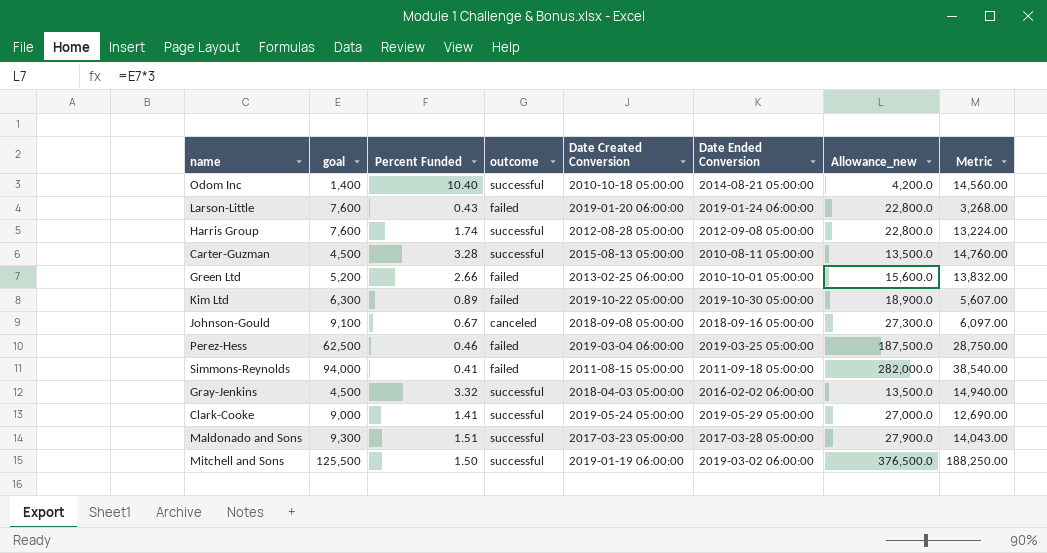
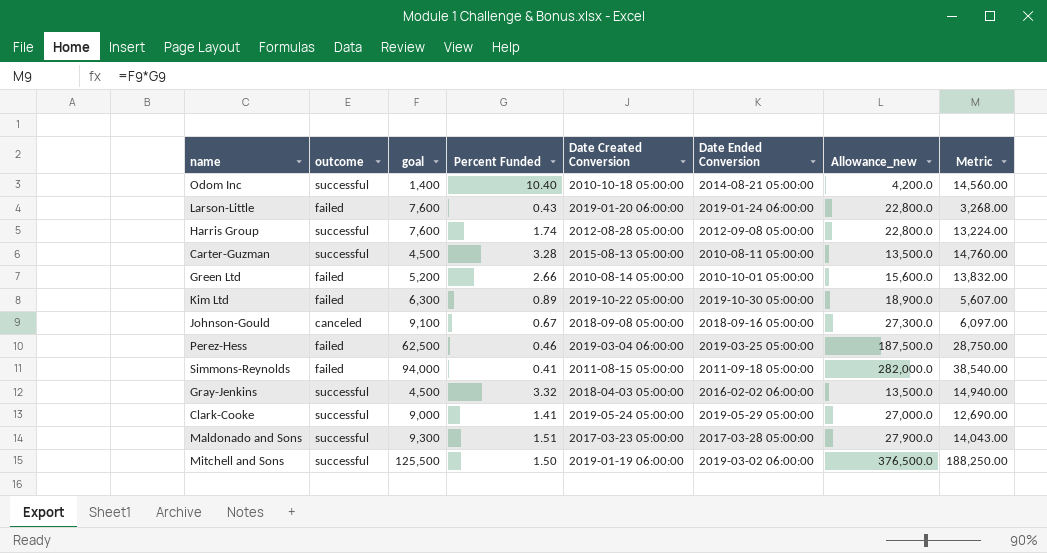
column outcome | position: 4 -> 2
Green Ltd | Date Created Conversion: 2013-02-25 06:00:00 -> 2010-08-14 05:00:00

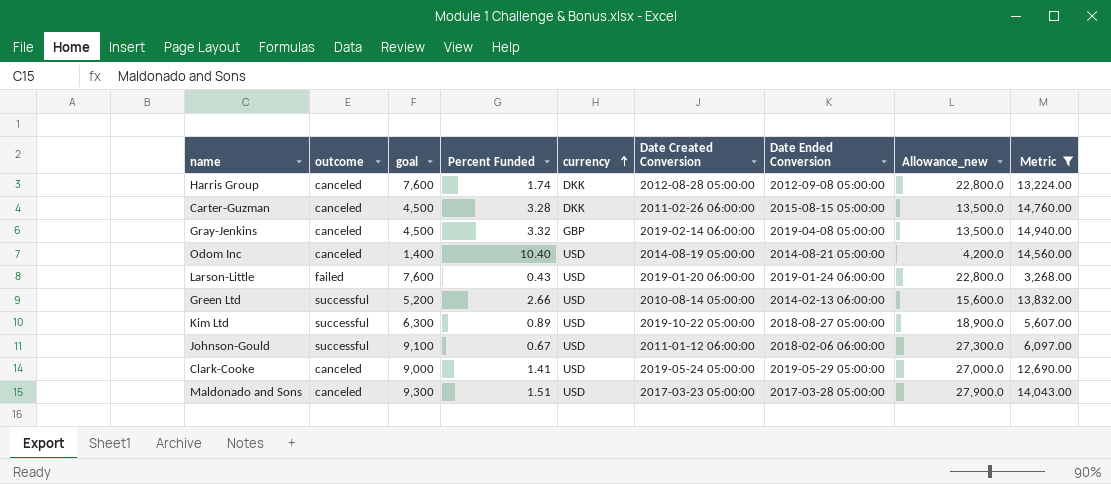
filter: none -> Metric <= 14,940.00
row order: none -> currency ascending
column currency | position: none -> 5
Harris Group | outcome: successful -> canceled
Carter-Guzman | outcome: successful -> canceled
Carter-Guzman | Date Created Conversion: 2015-08-13 05:00:00 -> 2011-02-26 06:00:00
Carter-Guzman | Date Ended Conversion: 2010-08-11 05:00:00 -> 2015-08-15 05:00:00
Gray-Jenkins | outcome: successful -> canceled
Gray-Jenkins | Date Created Conversion: 2018-04-03 05:00:00 -> 2019-02-14 06:00:00
Gray-Jenkins | Date Ended Conversion: 2016-02-02 06:00:00 -> 2019-04-08 05:00:00
Odom Inc | outcome: successful -> canceled
Odom Inc | Date Created Conversion: 2010-10-18 05:00:00 -> 2014-08-19 05:00:00
Green Ltd | outcome: failed -> successful
Green Ltd | Date Ended Conversion: 2010-10-01 05:00:00 -> 2014-02-13 06:00:00
Kim Ltd | outcome: failed -> successful
Kim Ltd | Date Ended Conversion: 2019-10-30 05:00:00 -> 2018-08-27 05:00:00
Johnson-Gould | outcome: canceled -> successful
Johnson-Gould | Date Created Conversion: 2018-09-08 05:00:00 -> 2011-01-12 06:00:00
Johnson-Gould | Date Ended Conversion: 2018-09-16 05:00:00 -> 2018-02-06 06:00:00
Clark-Cooke | outcome: successful -> canceled
Maldonado and Sons | outcome: successful -> canceled

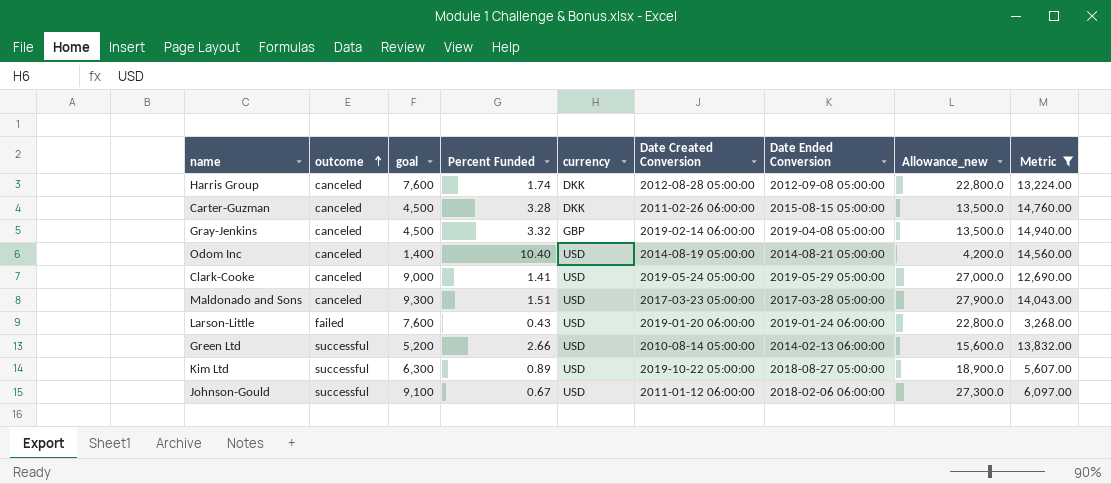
row order: currency ascending -> outcome ascending

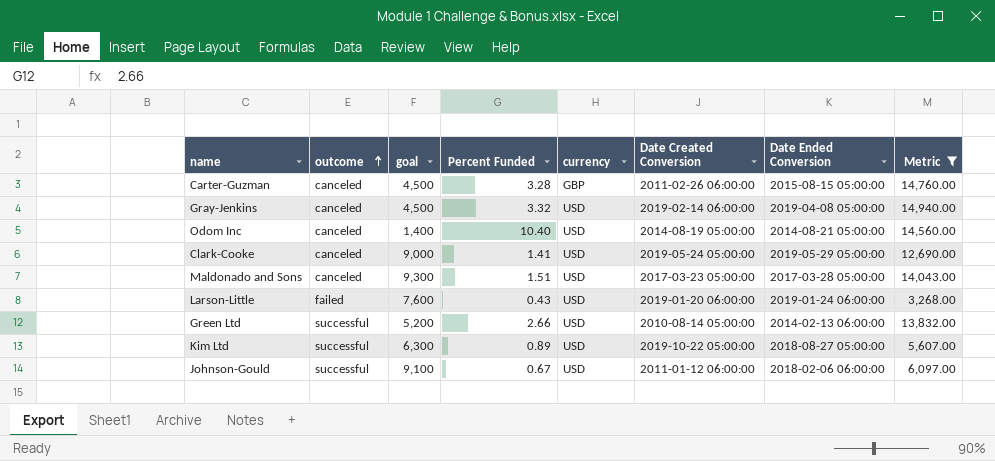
column Allowance_new | formula: [goal] * 3 -> none
row Harris Group: canceled | 7,600 | 1.74 | DKK | 2012-08-28 05:00:00 | 2012-09-08 05:00:00 | 22,800.0 | 13,224.00 -> none
Carter-Guzman | currency: DKK -> GBP
Gray-Jenkins | currency: GBP -> USD

